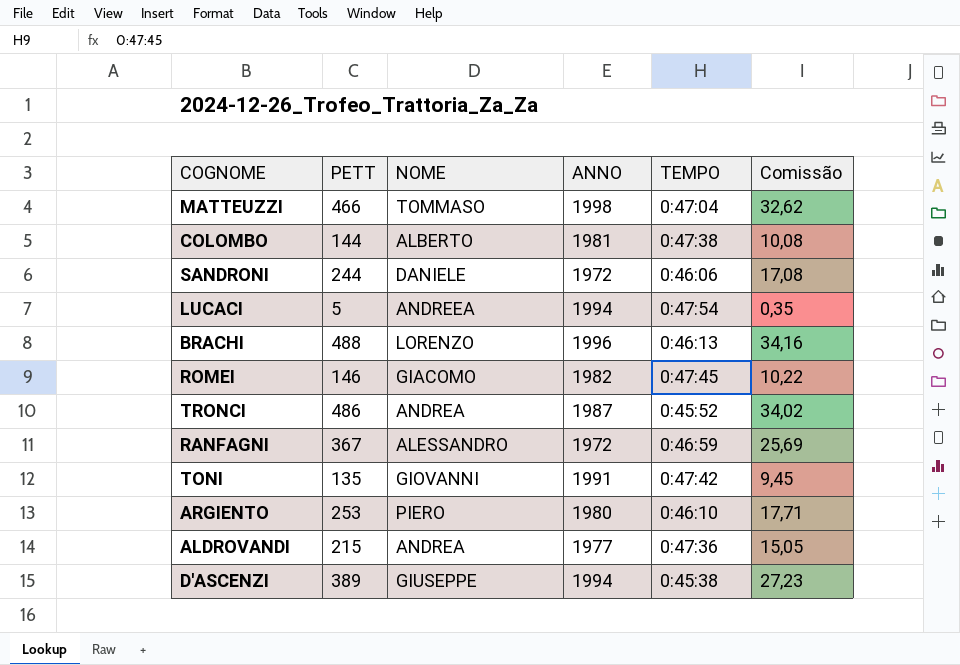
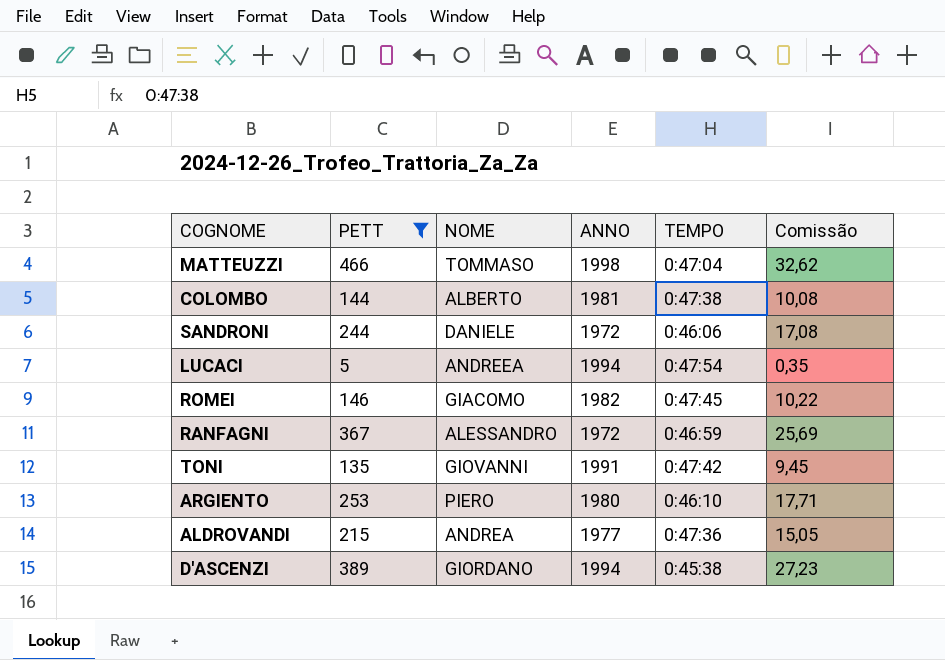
filter: none -> PETT <= 466
D'ASCENZI | NOME: GIUSEPPE -> GIORDANO

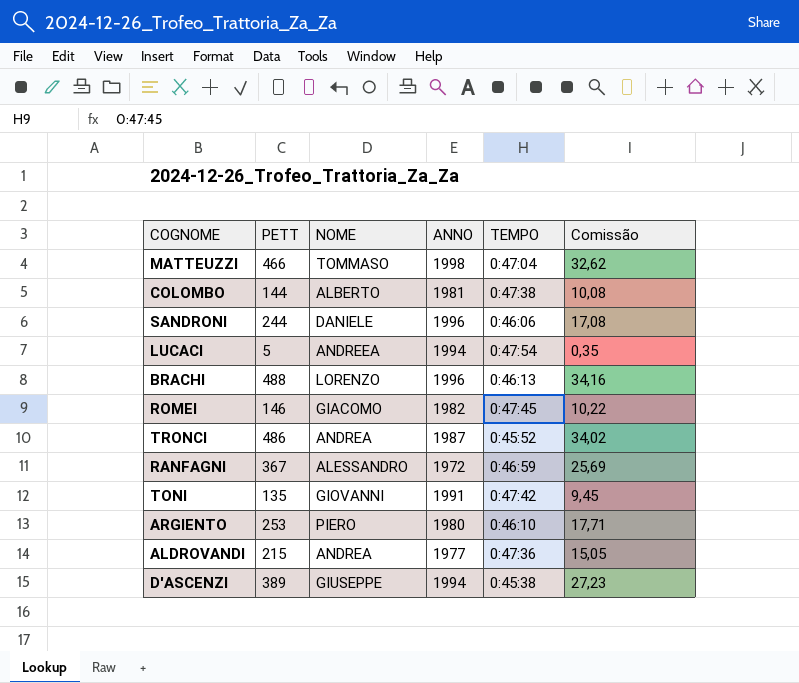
filter: PETT <= 466 -> none
SANDRONI | ANNO: 1972 -> 1996
D'ASCENZI | NOME: GIORDANO -> GIUSEPPE

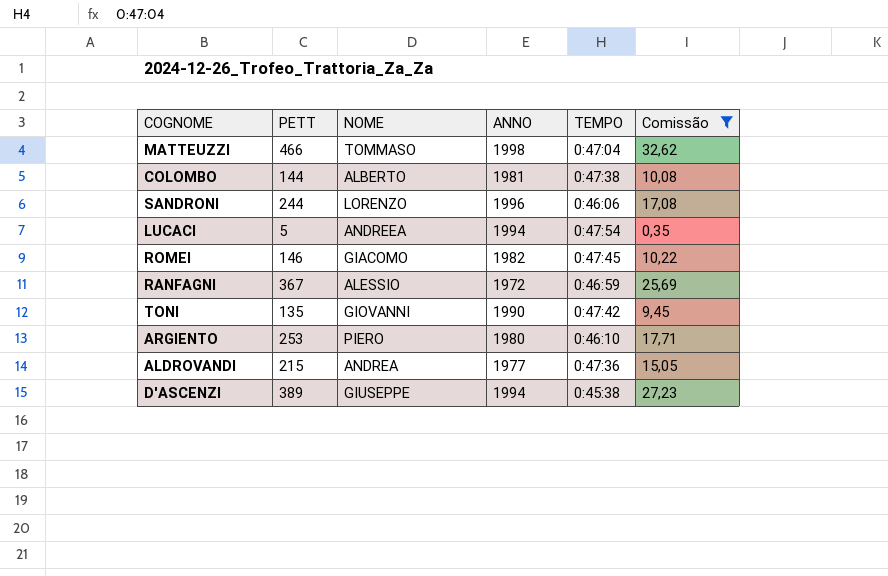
filter: none -> Comissão <= 32,62
SANDRONI | NOME: DANIELE -> LORENZO
RANFAGNI | NOME: ALESSANDRO -> ALESSIO
TONI | ANNO: 1991 -> 1990

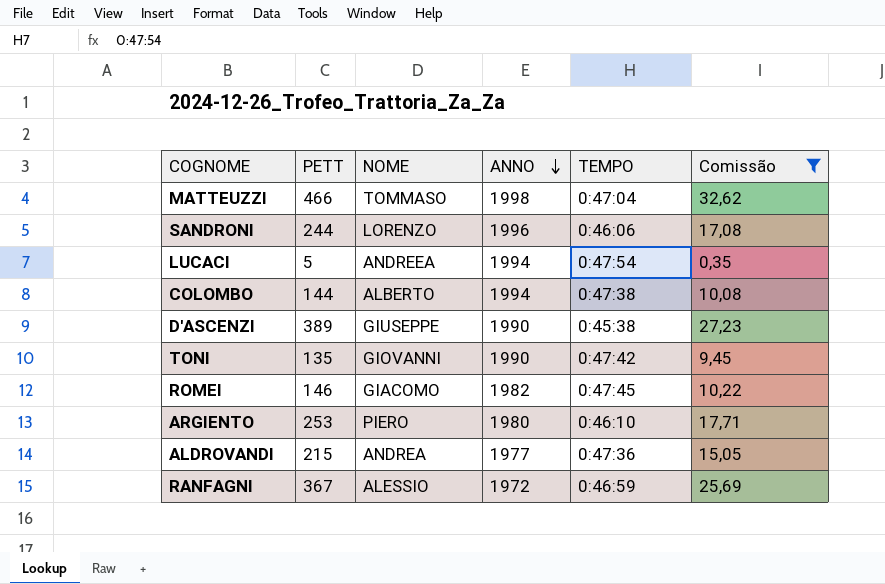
row order: none -> ANNO descending
COLOMBO | ANNO: 1981 -> 1994
D'ASCENZI | ANNO: 1994 -> 1990

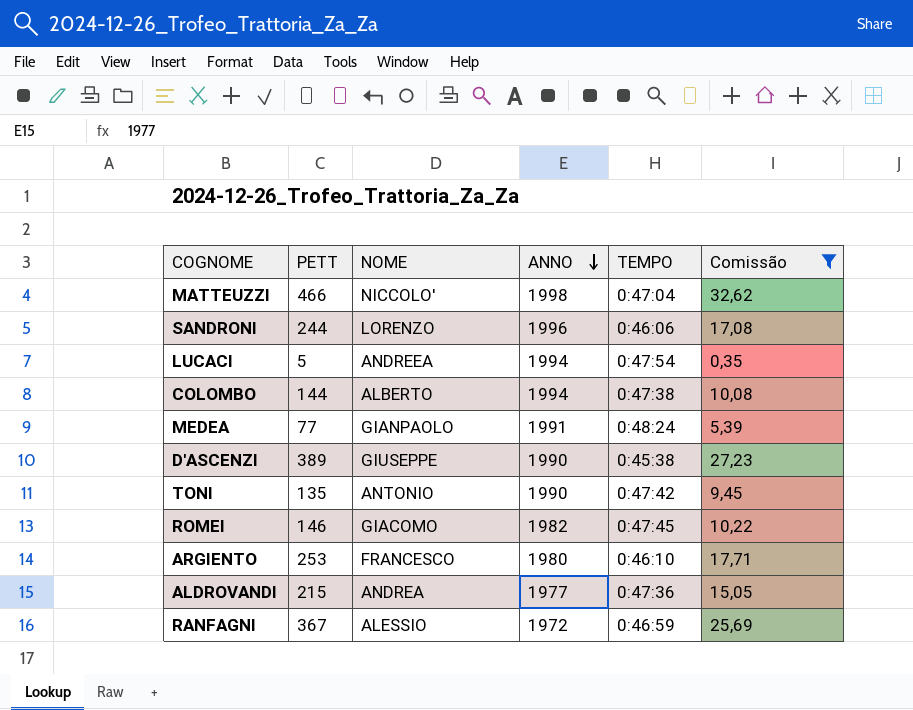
MATTEUZZI | NOME: TOMMASO -> NICCOLO'
row MEDEA: none -> 77 | GIANPAOLO | 1991 | 0:48:24 | 5,39
TONI | NOME: GIOVANNI -> ANTONIO
ARGIENTO | NOME: PIERO -> FRANCESCO

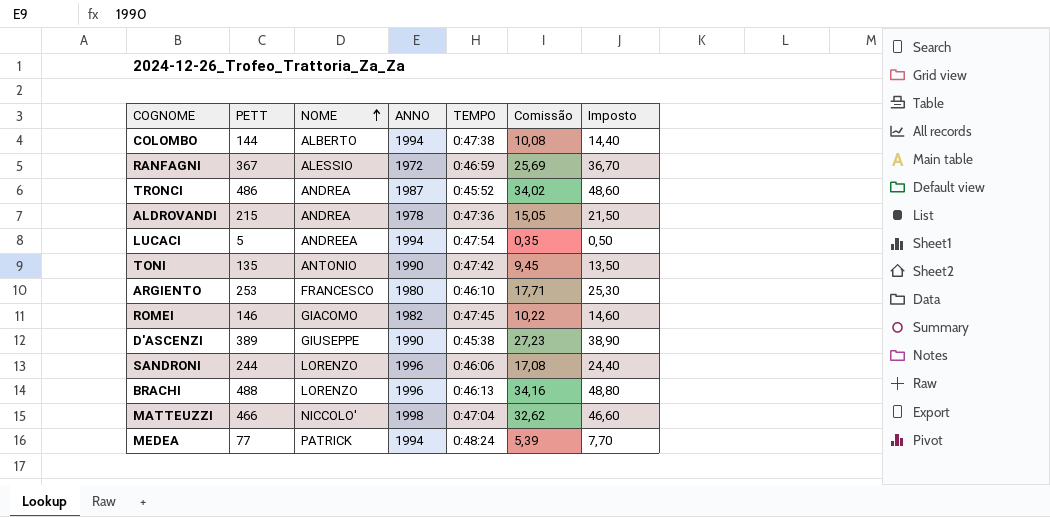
filter: Comissão <= 32,62 -> none
row order: ANNO descending -> NOME ascending
column Imposto | formula: none -> [PETT] * 0,1
ALDROVANDI | ANNO: 1977 -> 1978
MEDEA | NOME: GIANPAOLO -> PATRICK
MEDEA | ANNO: 1991 -> 1994

